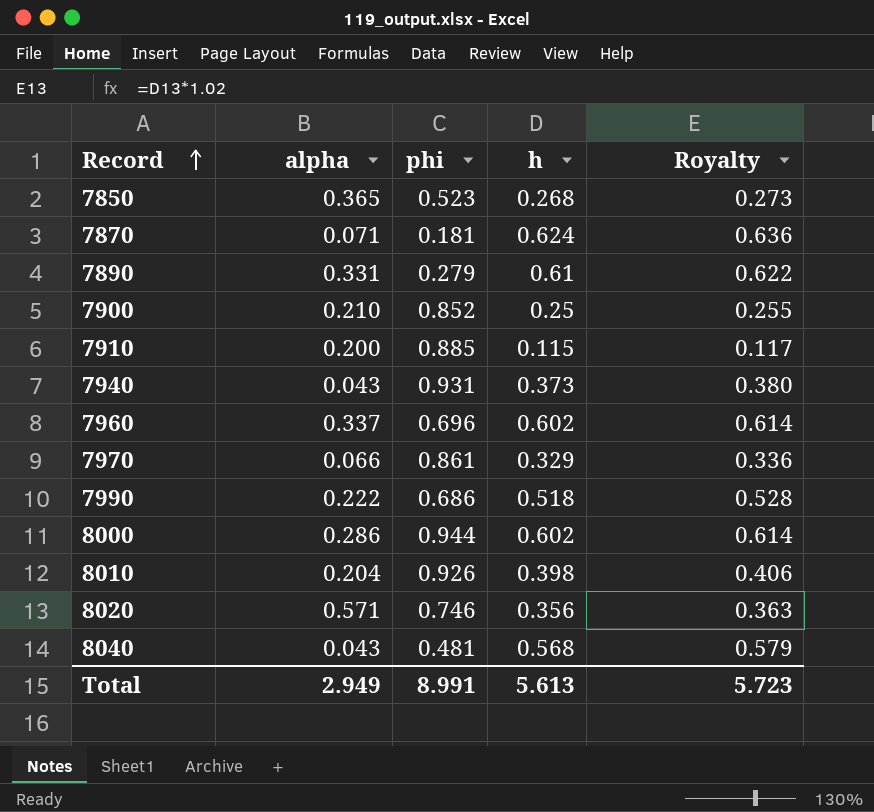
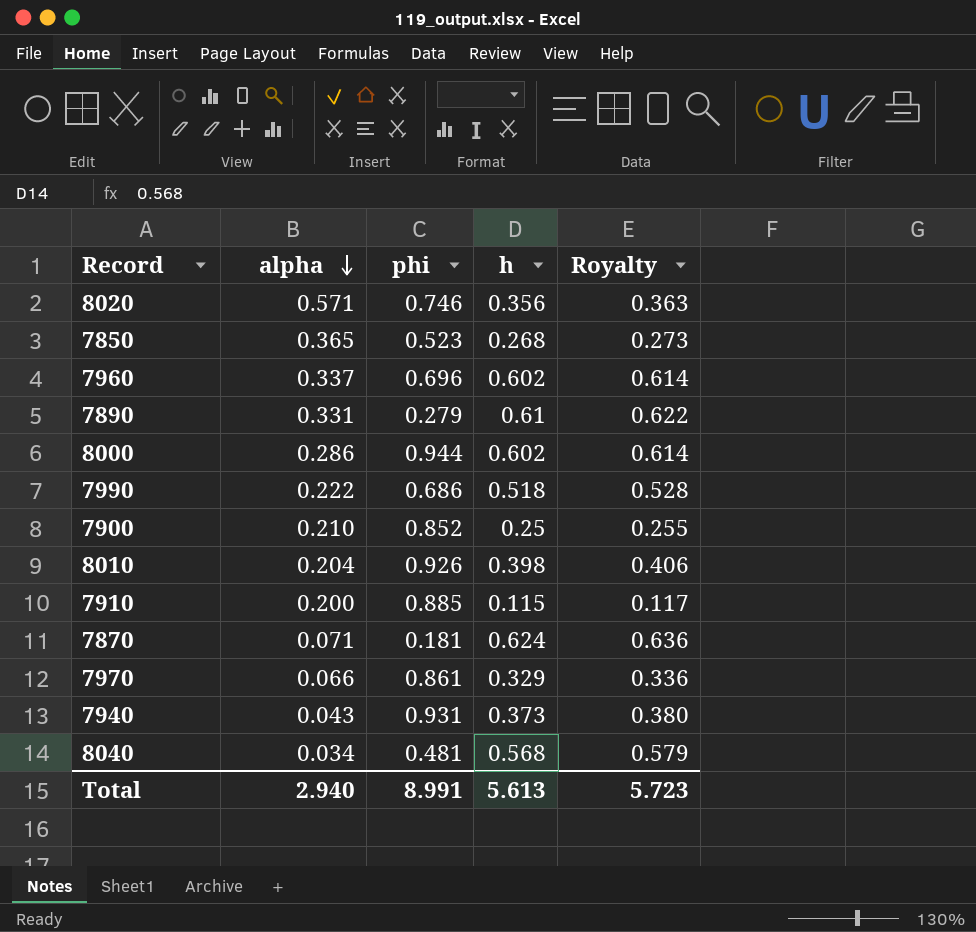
row order: Record ascending -> alpha descending
8040 | alpha: 0.043 -> 0.034
Total | alpha: 2.949 -> 2.940

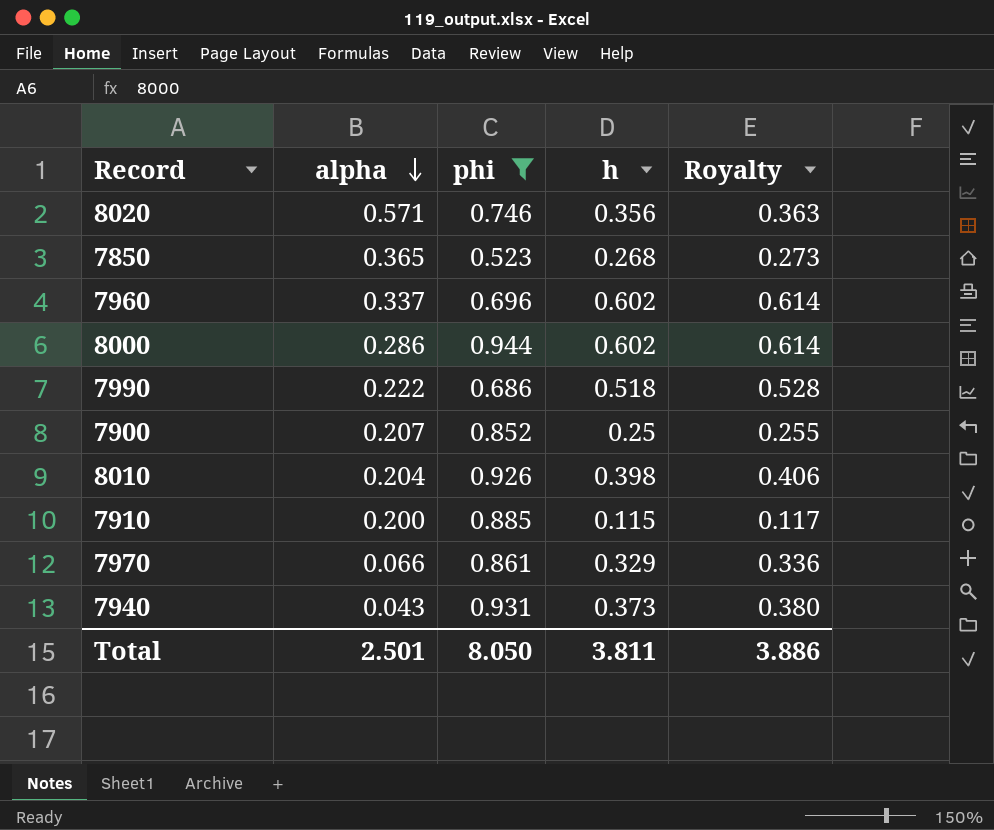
filter: none -> phi >= 0.523
7900 | alpha: 0.210 -> 0.207
Total | alpha: 2.940 -> 2.501
Total | phi: 8.991 -> 8.050
Total | h: 5.613 -> 3.811
Total | Royalty: 5.723 -> 3.886

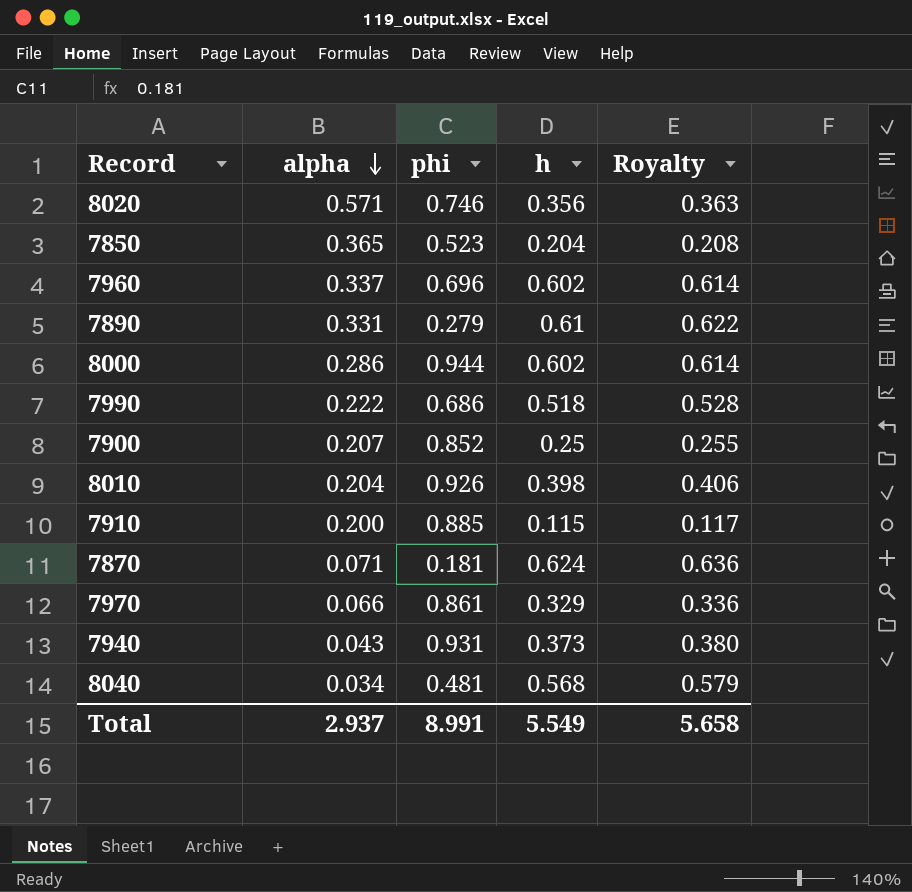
filter: phi >= 0.523 -> none
7850 | h: 0.268 -> 0.204
7850 | Royalty: 0.273 -> 0.208
Total | alpha: 2.501 -> 2.937
Total | phi: 8.050 -> 8.991
Total | h: 3.811 -> 5.549
Total | Royalty: 3.886 -> 5.658

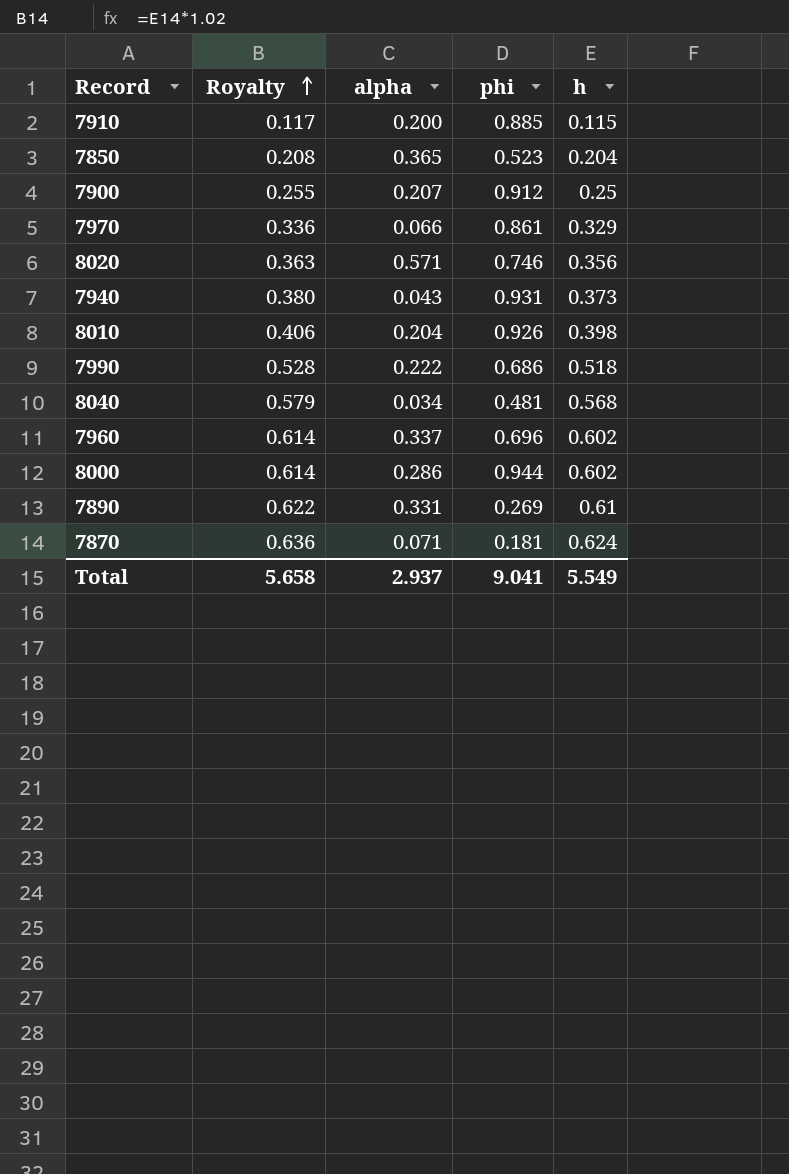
row order: alpha descending -> Royalty ascending
column Royalty | position: 5 -> 2
7900 | phi: 0.852 -> 0.912
7890 | phi: 0.279 -> 0.269
Total | phi: 8.991 -> 9.041

